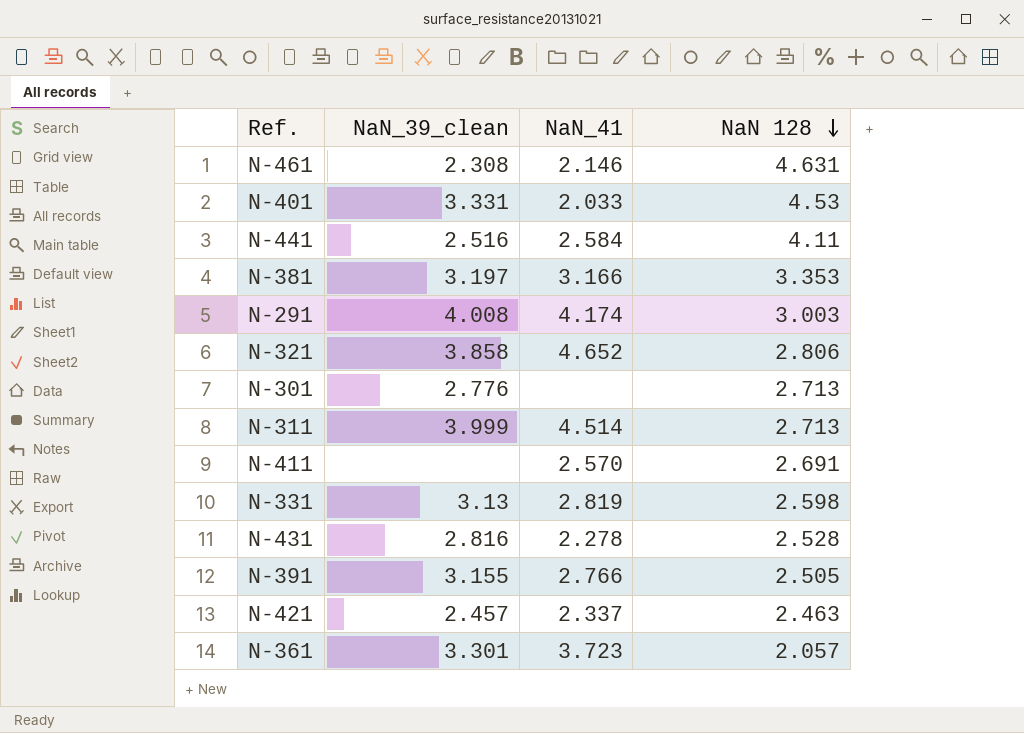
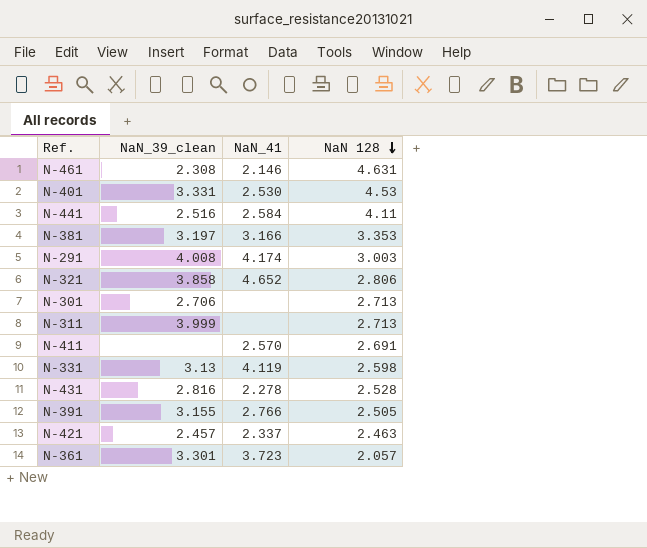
N-401 | NaN_41: 2.033 -> 2.530
N-301 | NaN_39_clean: 2.776 -> 2.706
N-311 | NaN_41: 4.514 -> none
N-331 | NaN_41: 2.819 -> 4.119

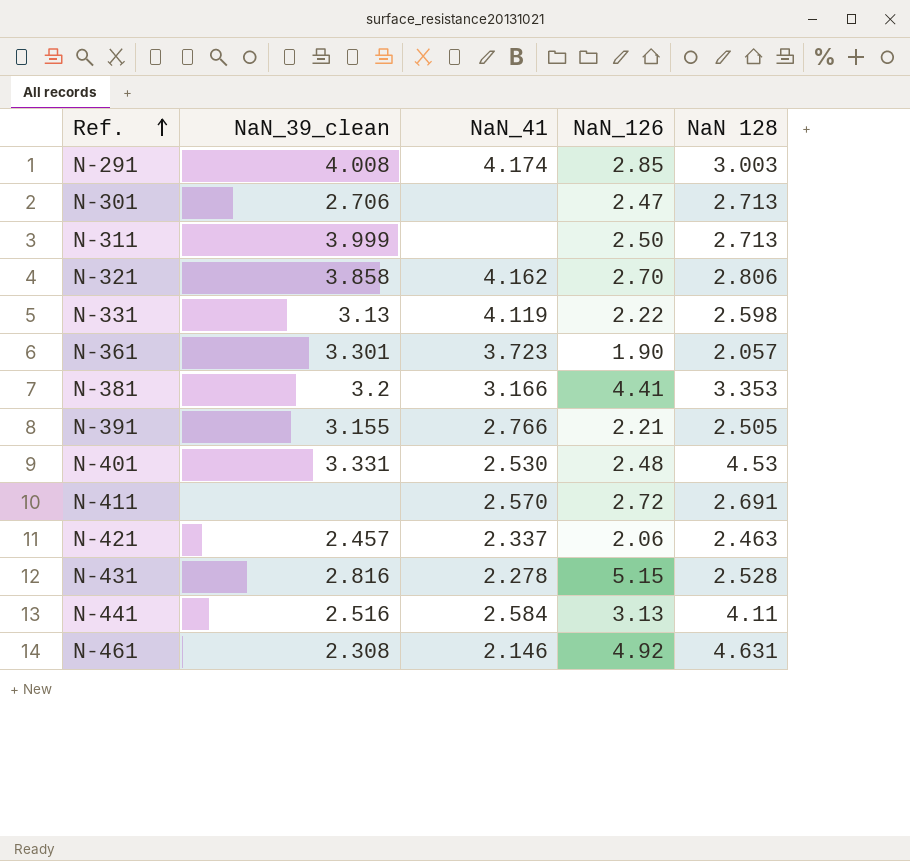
row order: NaN 128 descending -> Ref. ascending
column NaN_126 | position: none -> 4
N-321 | NaN_41: 4.652 -> 4.162
N-381 | NaN_39_clean: 3.197 -> 3.2

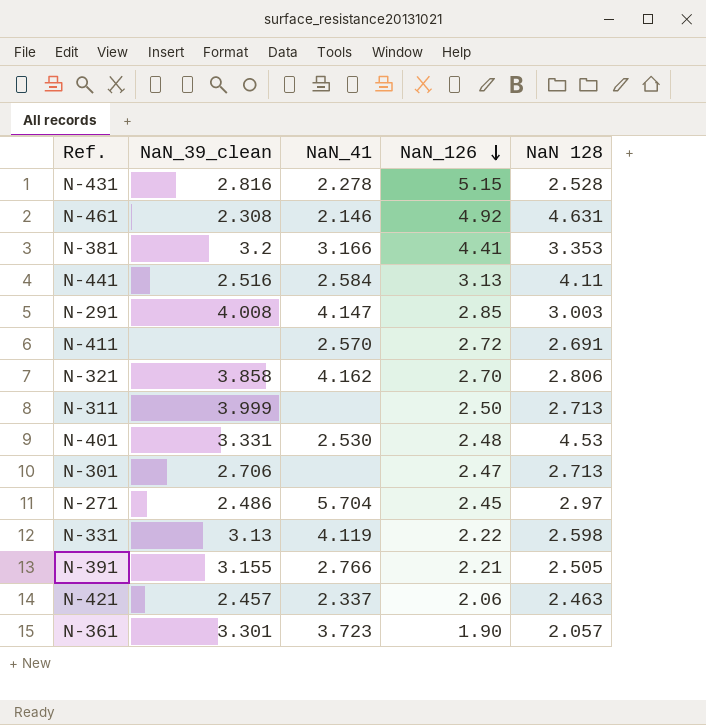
row order: Ref. ascending -> NaN_126 descending
N-291 | NaN_41: 4.174 -> 4.147
row N-271: none -> 2.486 | 5.704 | 2.45 | 2.97

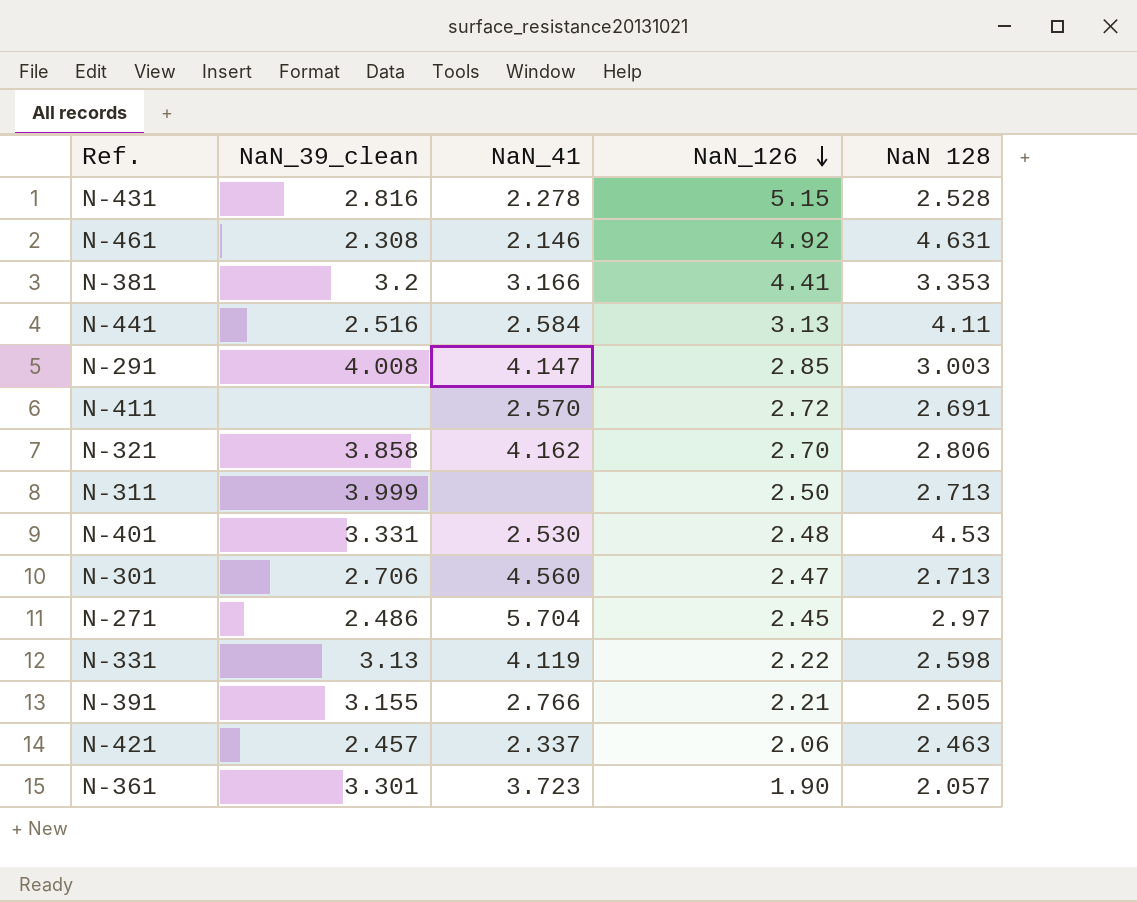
N-301 | NaN_41: none -> 4.560

